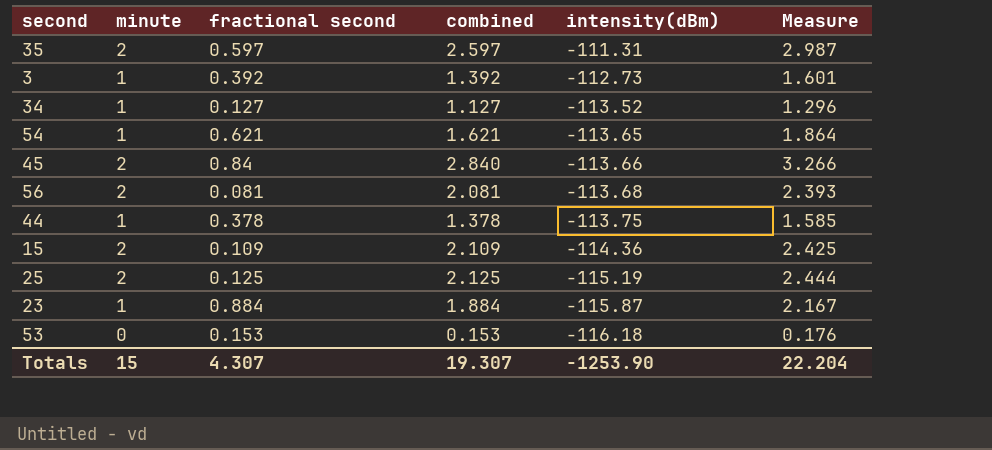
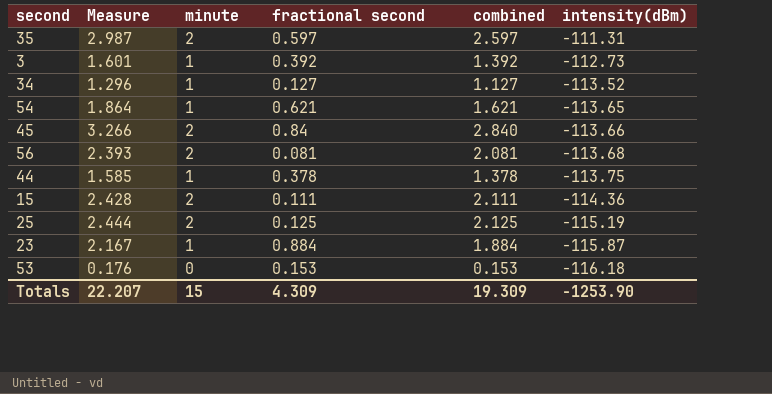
column Measure | position: 6 -> 2
15 | Measure: 2.425 -> 2.428
15 | fractional second: 0.109 -> 0.111
15 | combined: 2.109 -> 2.111
Totals | Measure: 22.204 -> 22.207
Totals | fractional second: 4.307 -> 4.309
Totals | combined: 19.307 -> 19.309

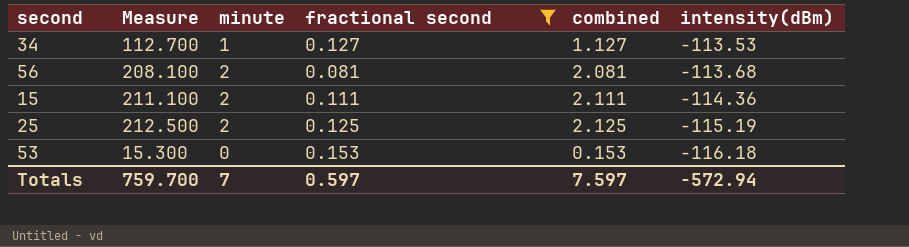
filter: none -> fractional second <= 0.153
column Measure | formula: [combined] * 1.15 -> [combined] * 100
34 | intensity(dBm): -113.52 -> -113.53
Totals | Measure: 22.207 -> 759.700
Totals | minute: 15 -> 7
Totals | fractional second: 4.309 -> 0.597
Totals | combined: 19.309 -> 7.597
Totals | intensity(dBm): -1253.90 -> -572.94

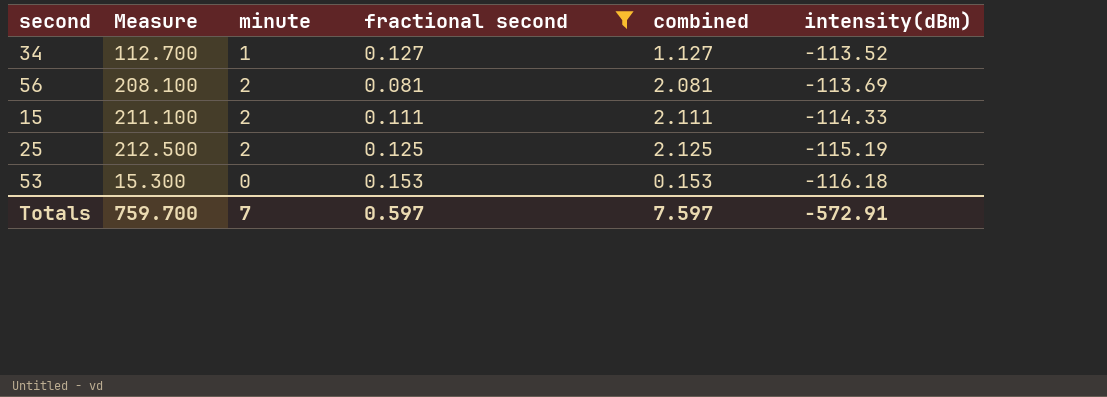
34 | intensity(dBm): -113.53 -> -113.52
56 | intensity(dBm): -113.68 -> -113.69
15 | intensity(dBm): -114.36 -> -114.33
Totals | intensity(dBm): -572.94 -> -572.91

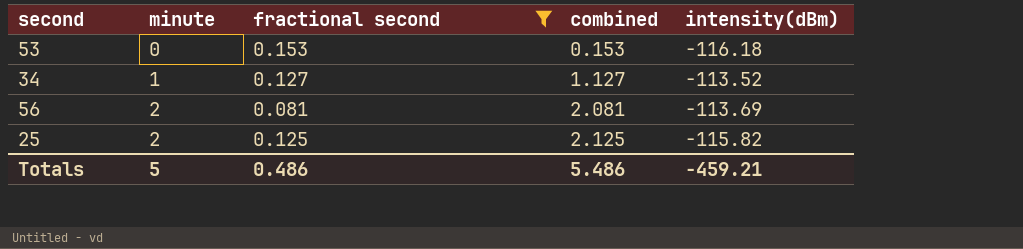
row order: intensity(dBm) descending -> minute ascending
column Measure | formula: [combined] * 100 -> none
row 15: 211.100 | 2 | 0.111 | 2.111 | -114.33 -> none
25 | intensity(dBm): -115.19 -> -115.82
Totals | minute: 7 -> 5
Totals | fractional second: 0.597 -> 0.486
Totals | combined: 7.597 -> 5.486
Totals | intensity(dBm): -572.91 -> -459.21

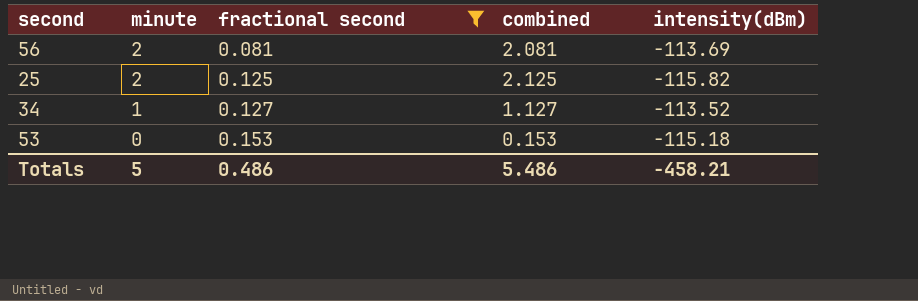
row order: minute ascending -> minute descending
53 | intensity(dBm): -116.18 -> -115.18
Totals | intensity(dBm): -459.21 -> -458.21

